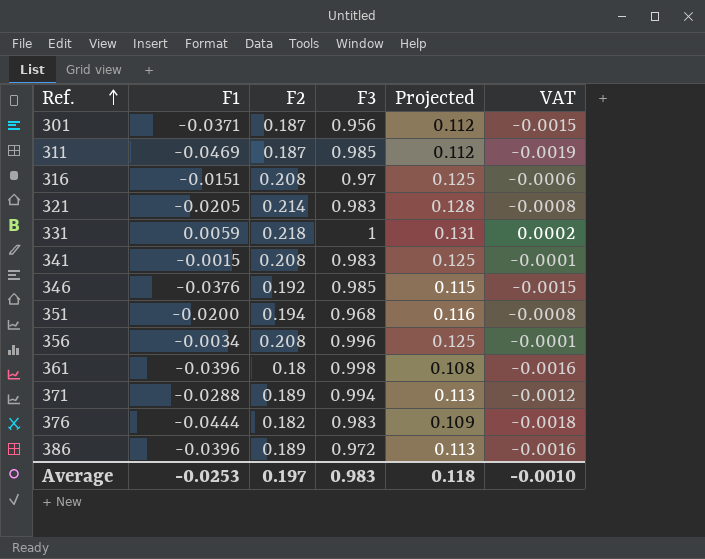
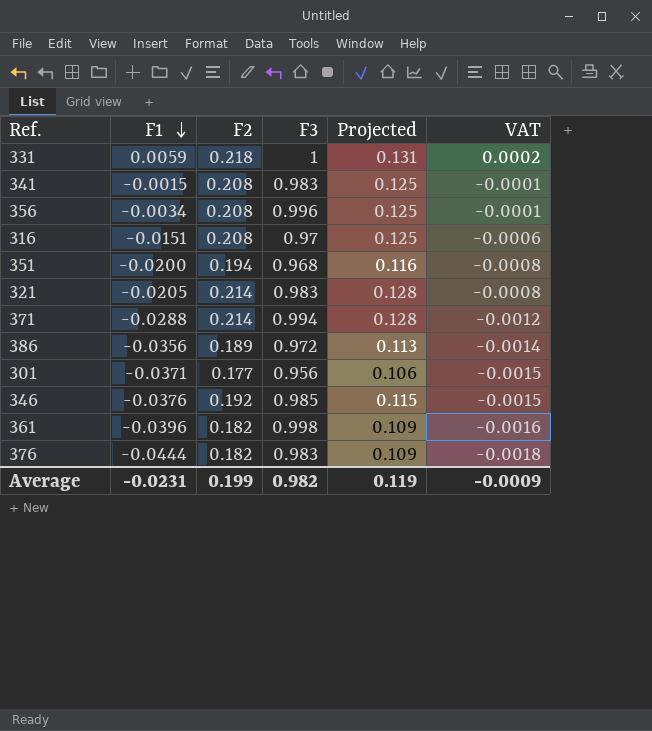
row order: Ref. ascending -> F1 descending
row 311: -0.0469 | 0.187 | 0.985 | 0.112 | -0.0019 -> none
371 | F2: 0.189 -> 0.214
371 | Projected: 0.113 -> 0.128
386 | F1: -0.0396 -> -0.0356
386 | VAT: -0.0016 -> -0.0014
301 | F2: 0.187 -> 0.177
301 | Projected: 0.112 -> 0.106
361 | F2: 0.18 -> 0.182
361 | Projected: 0.108 -> 0.109
Average | F1: -0.0253 -> -0.0231
Average | F2: 0.197 -> 0.199
Average | F3: 0.983 -> 0.982
Average | Projected: 0.118 -> 0.119
Average | VAT: -0.0010 -> -0.0009

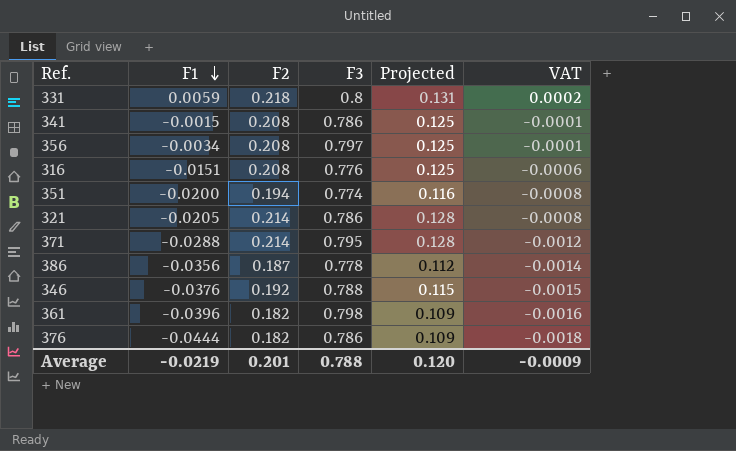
row 301: -0.0371 | 0.177 | 0.956 | 0.106 | -0.0015 -> none
331 | F3: 1 -> 0.8
341 | F3: 0.983 -> 0.786
356 | F3: 0.996 -> 0.797
316 | F3: 0.97 -> 0.776
351 | F3: 0.968 -> 0.774
321 | F3: 0.983 -> 0.786
371 | F3: 0.994 -> 0.795
386 | F2: 0.189 -> 0.187
386 | F3: 0.972 -> 0.778
386 | Projected: 0.113 -> 0.112
346 | F3: 0.985 -> 0.788
361 | F3: 0.998 -> 0.798
376 | F3: 0.983 -> 0.786
Average | F1: -0.0231 -> -0.0219
Average | F2: 0.199 -> 0.201
Average | F3: 0.982 -> 0.788
Average | Projected: 0.119 -> 0.120

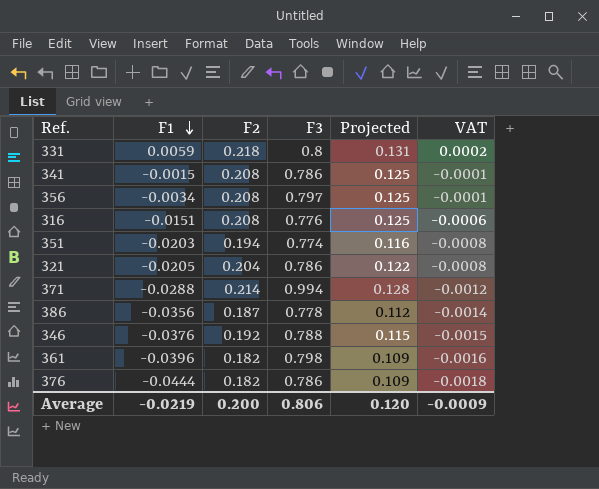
351 | F1: -0.0200 -> -0.0203
321 | F2: 0.214 -> 0.204
321 | Projected: 0.128 -> 0.122
371 | F3: 0.795 -> 0.994
Average | F2: 0.201 -> 0.200
Average | F3: 0.788 -> 0.806

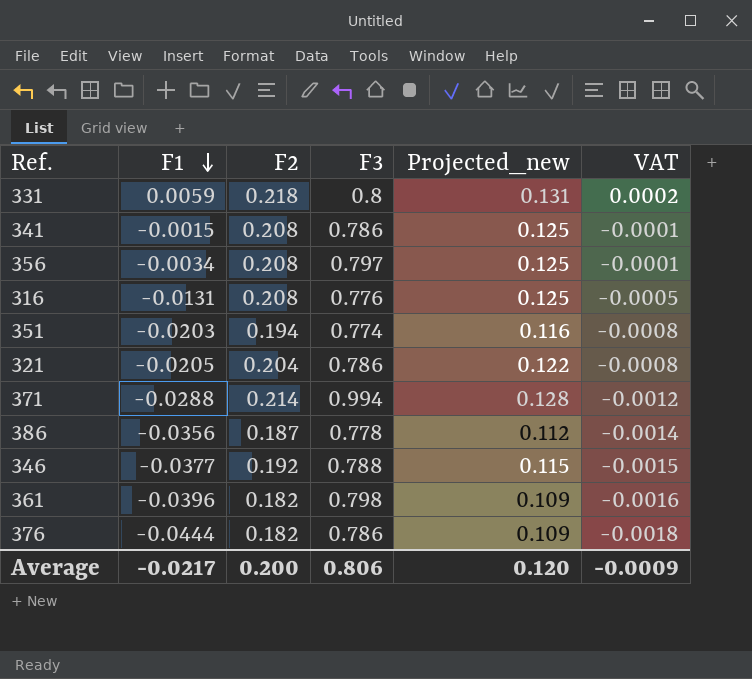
column name: Projected -> Projected_new
316 | F1: -0.0151 -> -0.0131
316 | VAT: -0.0006 -> -0.0005
346 | F1: -0.0376 -> -0.0377
Average | F1: -0.0219 -> -0.0217

